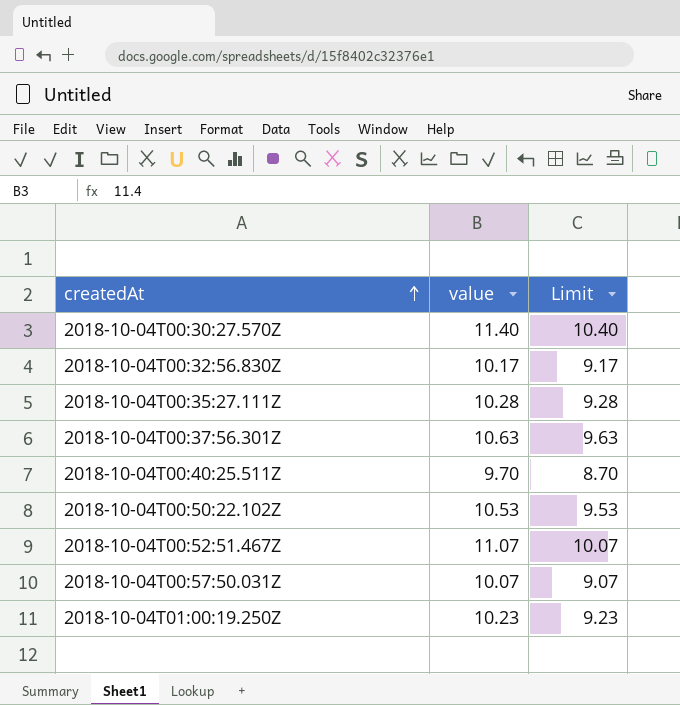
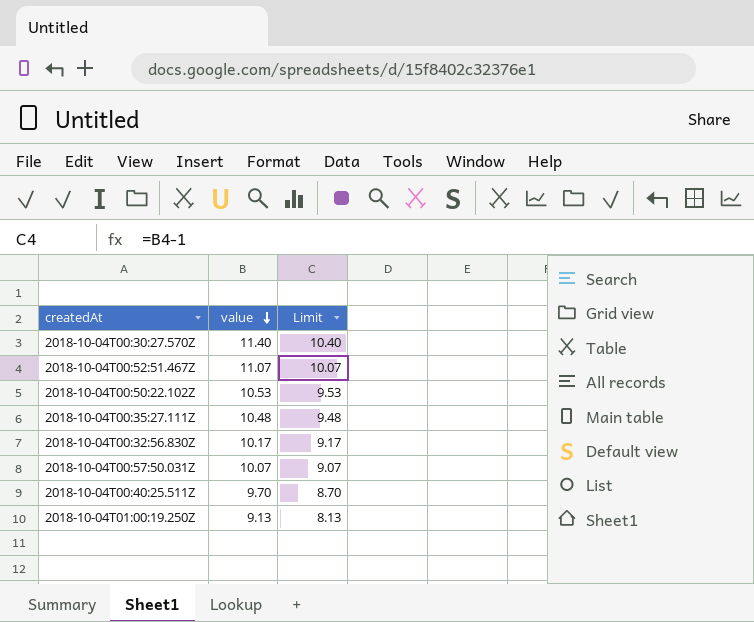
row order: createdAt ascending -> value descending
row 2018-10-04T00:37:56.301Z: 10.63 | 9.63 -> none
2018-10-04T00:35:27.111Z | value: 10.28 -> 10.48
2018-10-04T00:35:27.111Z | Limit: 9.28 -> 9.48
2018-10-04T01:00:19.250Z | value: 10.23 -> 9.13
2018-10-04T01:00:19.250Z | Limit: 9.23 -> 8.13

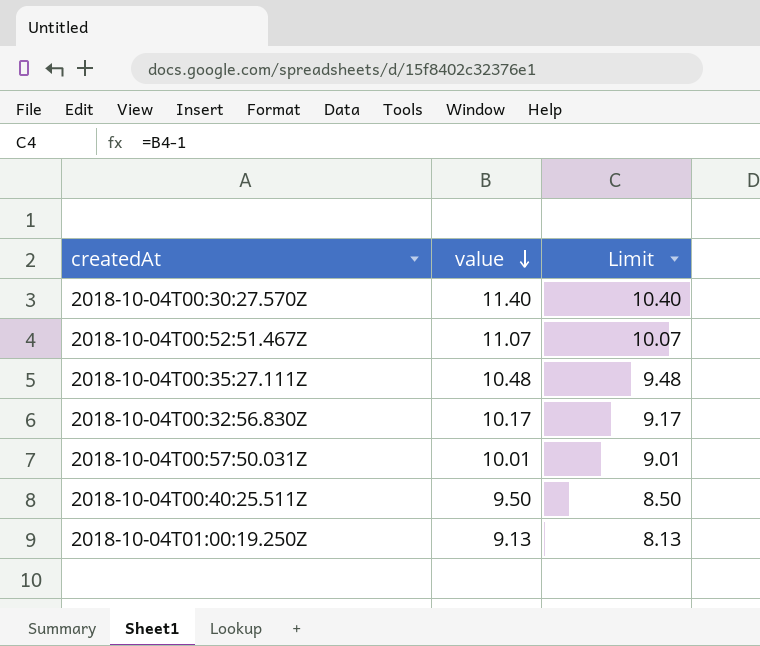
row 2018-10-04T00:50:22.102Z: 10.53 | 9.53 -> none
2018-10-04T00:57:50.031Z | value: 10.07 -> 10.01
2018-10-04T00:57:50.031Z | Limit: 9.07 -> 9.01
2018-10-04T00:40:25.511Z | value: 9.70 -> 9.50
2018-10-04T00:40:25.511Z | Limit: 8.70 -> 8.50

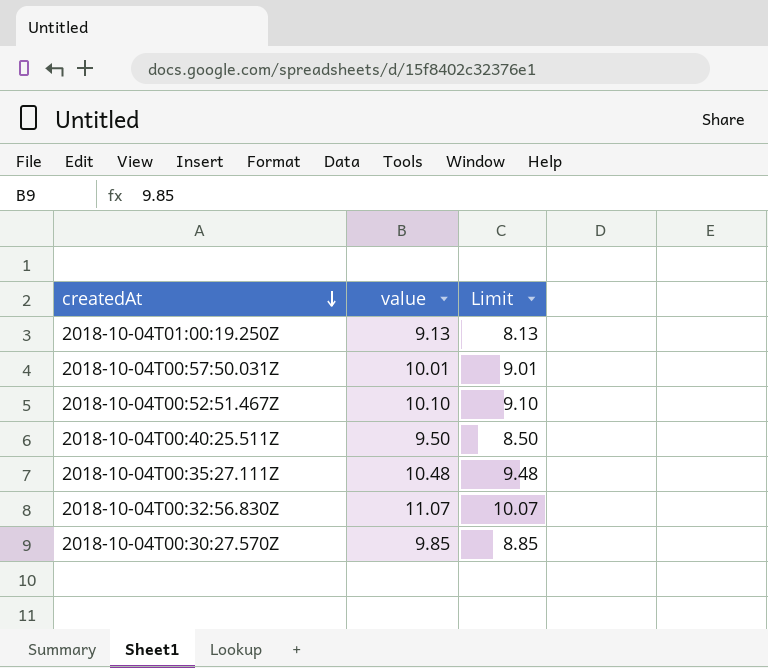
row order: value descending -> createdAt descending
2018-10-04T00:52:51.467Z | value: 11.07 -> 10.10
2018-10-04T00:52:51.467Z | Limit: 10.07 -> 9.10
2018-10-04T00:32:56.830Z | value: 10.17 -> 11.07
2018-10-04T00:32:56.830Z | Limit: 9.17 -> 10.07
2018-10-04T00:30:27.570Z | value: 11.40 -> 9.85
2018-10-04T00:30:27.570Z | Limit: 10.40 -> 8.85

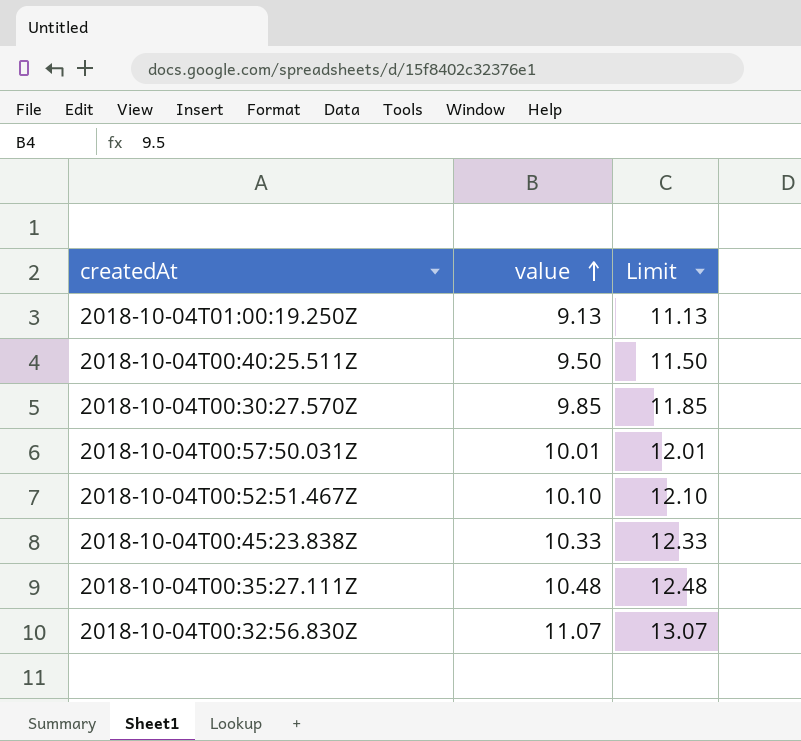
row order: createdAt descending -> value ascending
column Limit | formula: [value] - 1 -> [value] + 2
row 2018-10-04T00:45:23.838Z: none -> 10.33 | 12.33

